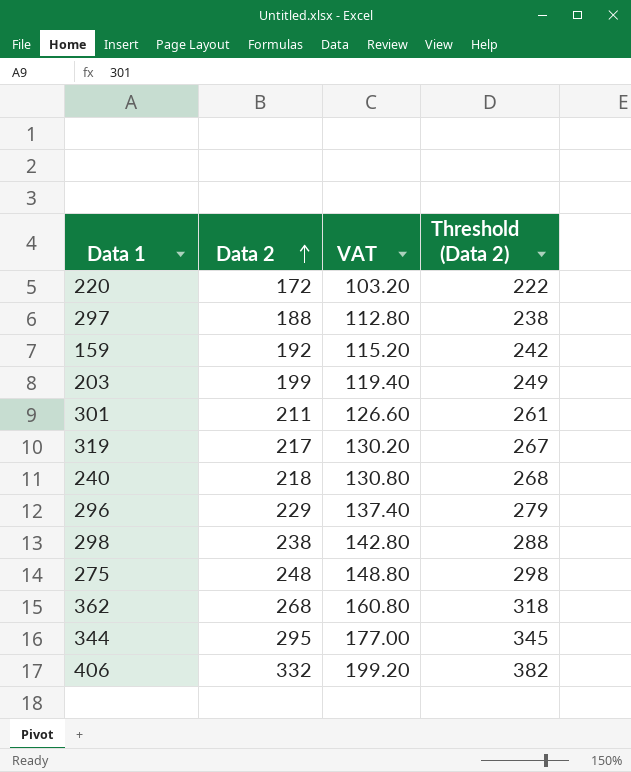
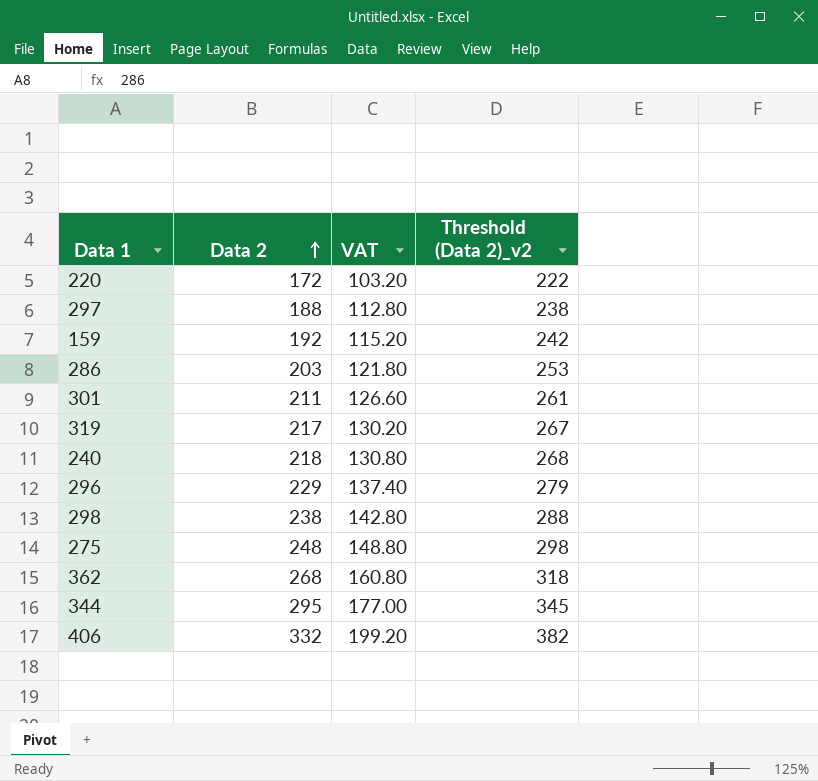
column name: Threshold (Data 2) -> Threshold (Data 2)_v2
row 203: 199 | 119.40 | 249 -> none
row 286: none -> 203 | 121.80 | 253

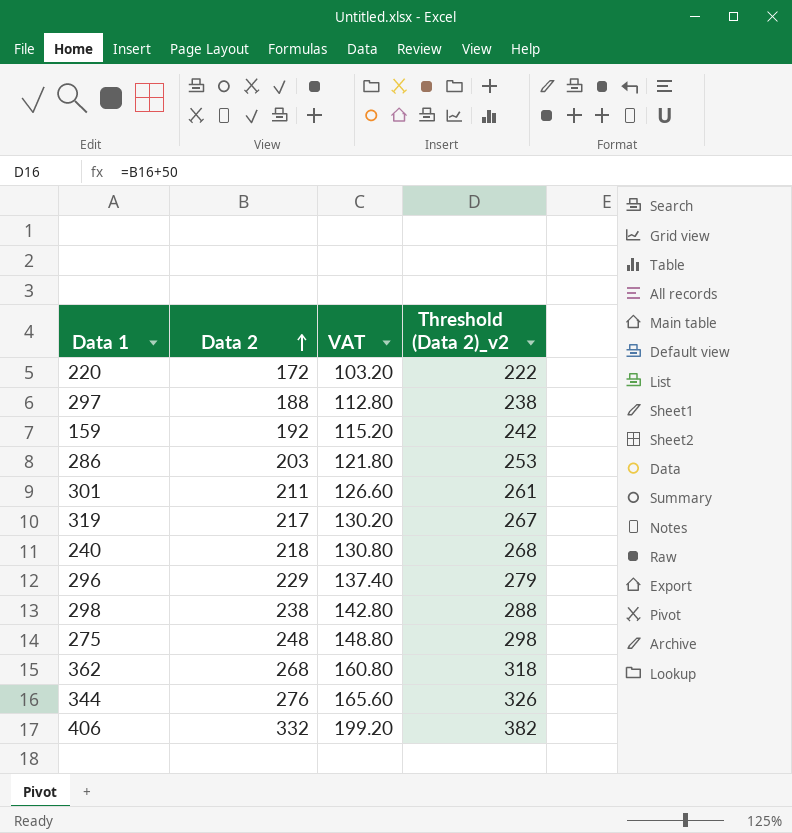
344 | Data 2: 295 -> 276
344 | VAT: 177.00 -> 165.60
344 | Threshold (Data 2)_v2: 345 -> 326

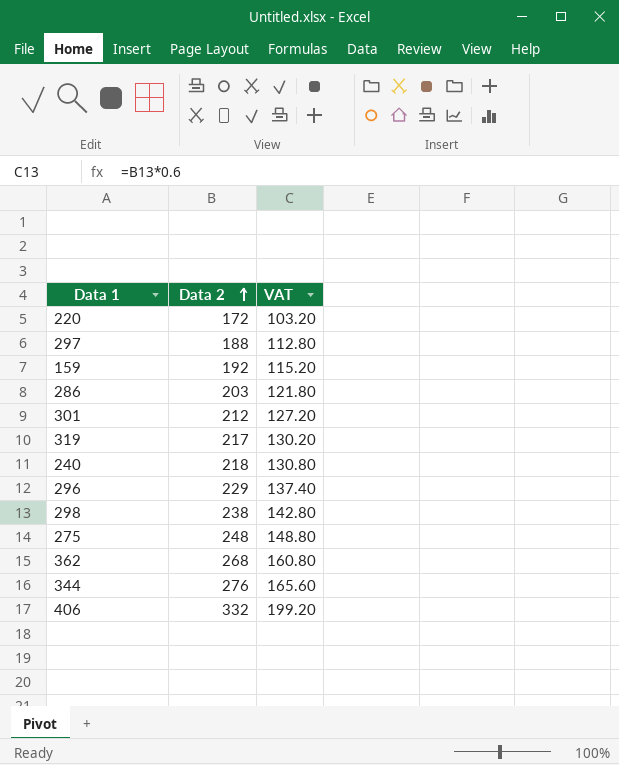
column Threshold (Data 2)_v2 | formula: [Data 2] + 50 -> none
301 | Data 2: 211 -> 212
301 | VAT: 126.60 -> 127.20

